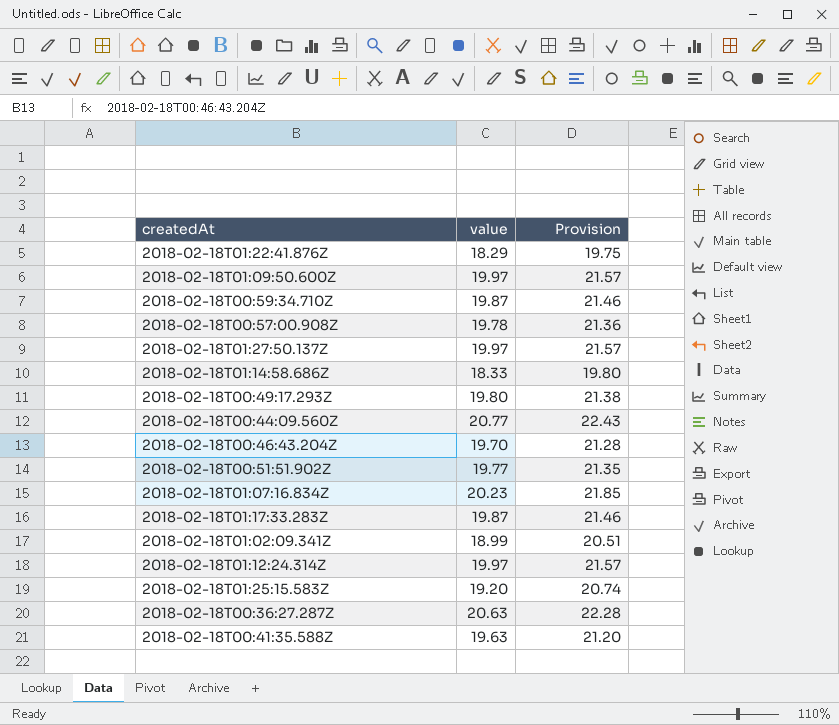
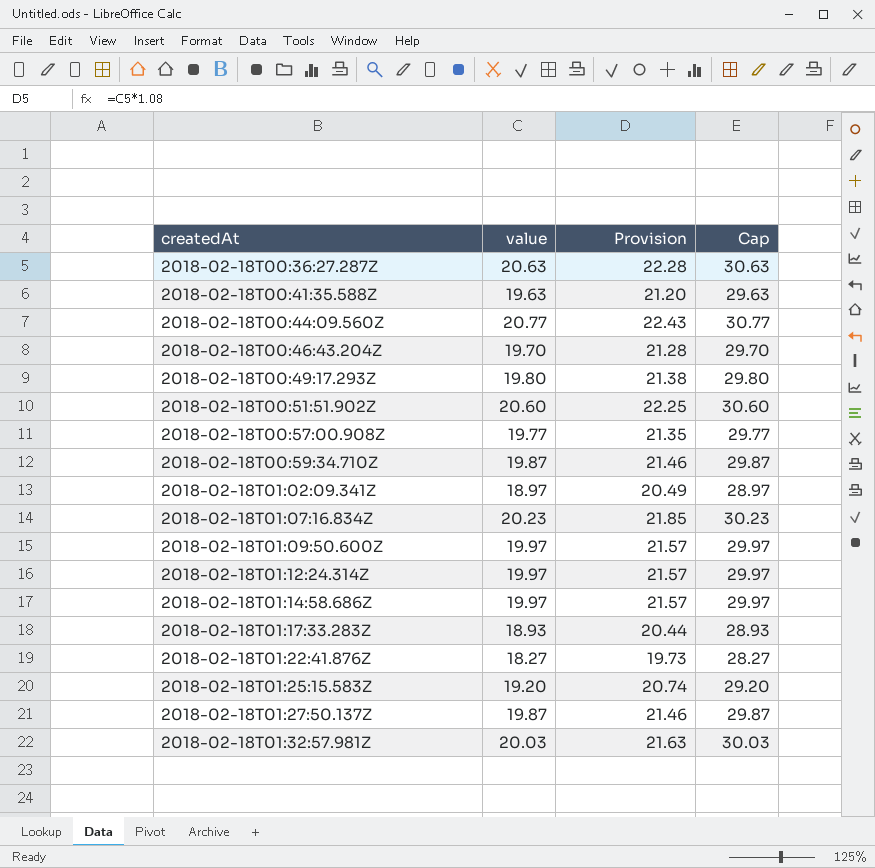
row order: none -> createdAt ascending
column Cap | formula: none -> [value] + 10
2018-02-18T00:51:51.902Z | value: 19.77 -> 20.60
2018-02-18T00:51:51.902Z | Provision: 21.35 -> 22.25
2018-02-18T00:57:00.908Z | value: 19.78 -> 19.77
2018-02-18T00:57:00.908Z | Provision: 21.36 -> 21.35
2018-02-18T01:02:09.341Z | value: 18.99 -> 18.97
2018-02-18T01:02:09.341Z | Provision: 20.51 -> 20.49
2018-02-18T01:14:58.686Z | value: 18.33 -> 19.97
2018-02-18T01:14:58.686Z | Provision: 19.80 -> 21.57
2018-02-18T01:17:33.283Z | value: 19.87 -> 18.93
2018-02-18T01:17:33.283Z | Provision: 21.46 -> 20.44
2018-02-18T01:22:41.876Z | value: 18.29 -> 18.27
2018-02-18T01:22:41.876Z | Provision: 19.75 -> 19.73
2018-02-18T01:27:50.137Z | value: 19.97 -> 19.87
2018-02-18T01:27:50.137Z | Provision: 21.57 -> 21.46
row 2018-02-18T01:32:57.981Z: none -> 20.03 | 21.63 | 30.03

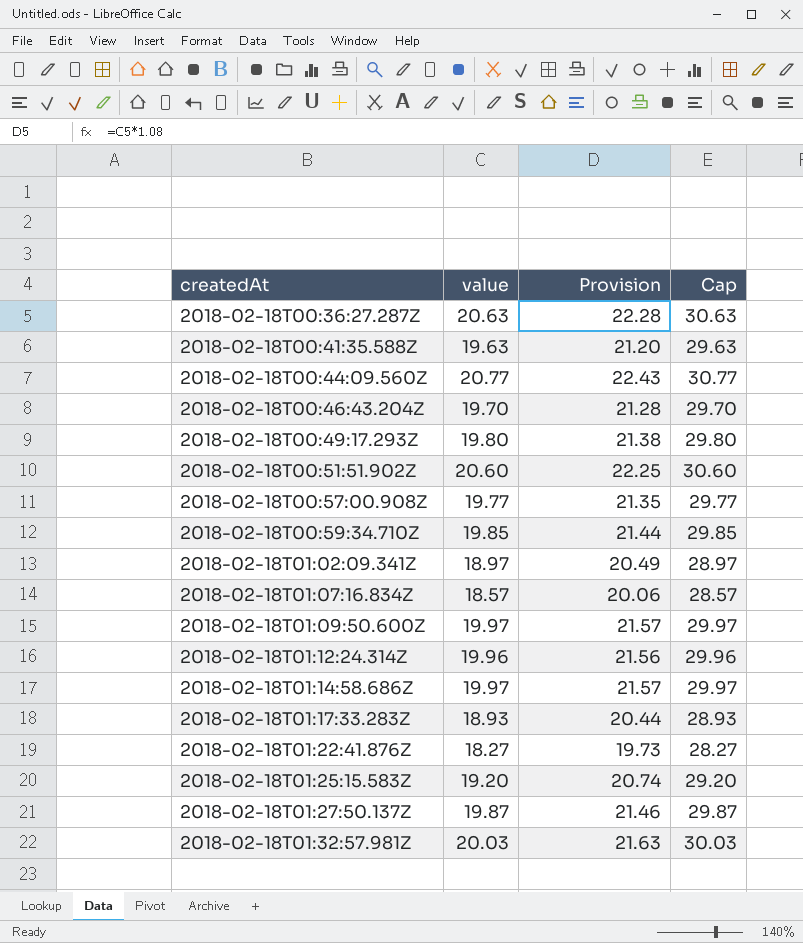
2018-02-18T00:59:34.710Z | value: 19.87 -> 19.85
2018-02-18T00:59:34.710Z | Provision: 21.46 -> 21.44
2018-02-18T00:59:34.710Z | Cap: 29.87 -> 29.85
2018-02-18T01:07:16.834Z | value: 20.23 -> 18.57
2018-02-18T01:07:16.834Z | Provision: 21.85 -> 20.06
2018-02-18T01:07:16.834Z | Cap: 30.23 -> 28.57
2018-02-18T01:12:24.314Z | value: 19.97 -> 19.96
2018-02-18T01:12:24.314Z | Provision: 21.57 -> 21.56
2018-02-18T01:12:24.314Z | Cap: 29.97 -> 29.96

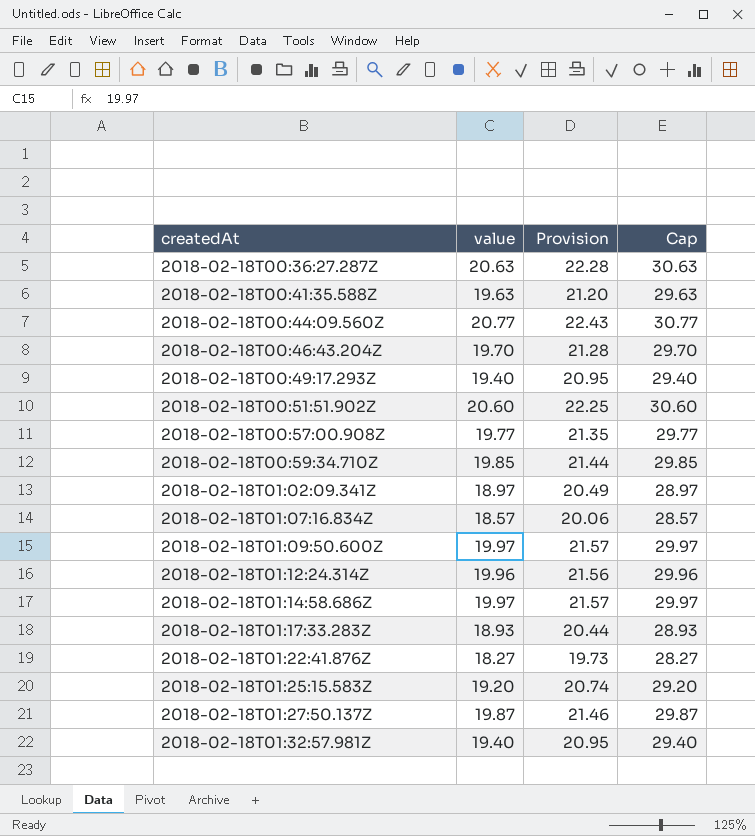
2018-02-18T00:49:17.293Z | value: 19.80 -> 19.40
2018-02-18T00:49:17.293Z | Provision: 21.38 -> 20.95
2018-02-18T00:49:17.293Z | Cap: 29.80 -> 29.40
2018-02-18T01:32:57.981Z | value: 20.03 -> 19.40
2018-02-18T01:32:57.981Z | Provision: 21.63 -> 20.95
2018-02-18T01:32:57.981Z | Cap: 30.03 -> 29.40

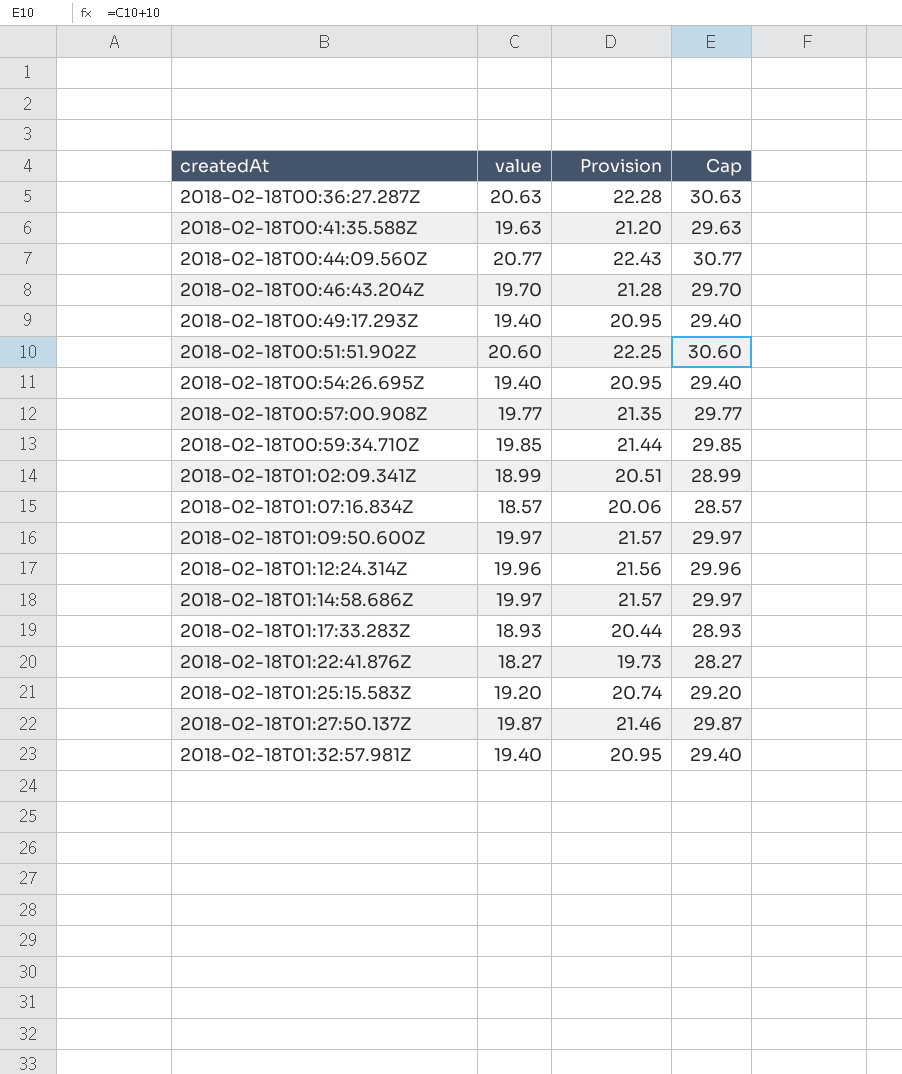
row 2018-02-18T00:54:26.695Z: none -> 19.40 | 20.95 | 29.40
2018-02-18T01:02:09.341Z | value: 18.97 -> 18.99
2018-02-18T01:02:09.341Z | Provision: 20.49 -> 20.51
2018-02-18T01:02:09.341Z | Cap: 28.97 -> 28.99

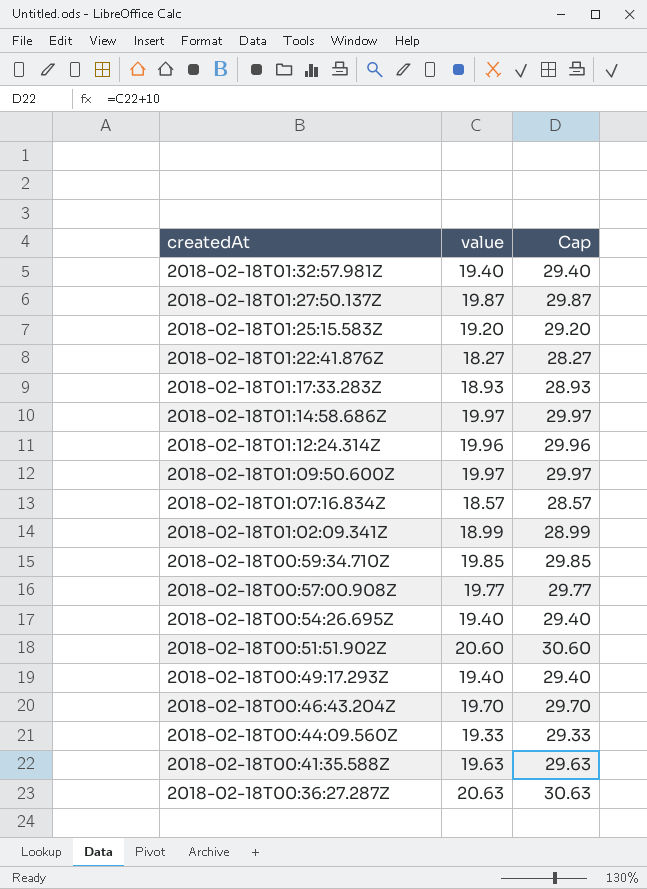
row order: createdAt ascending -> createdAt descending
column Provision | formula: [value] * 1.08 -> none
2018-02-18T00:44:09.560Z | value: 20.77 -> 19.33
2018-02-18T00:44:09.560Z | Cap: 30.77 -> 29.33

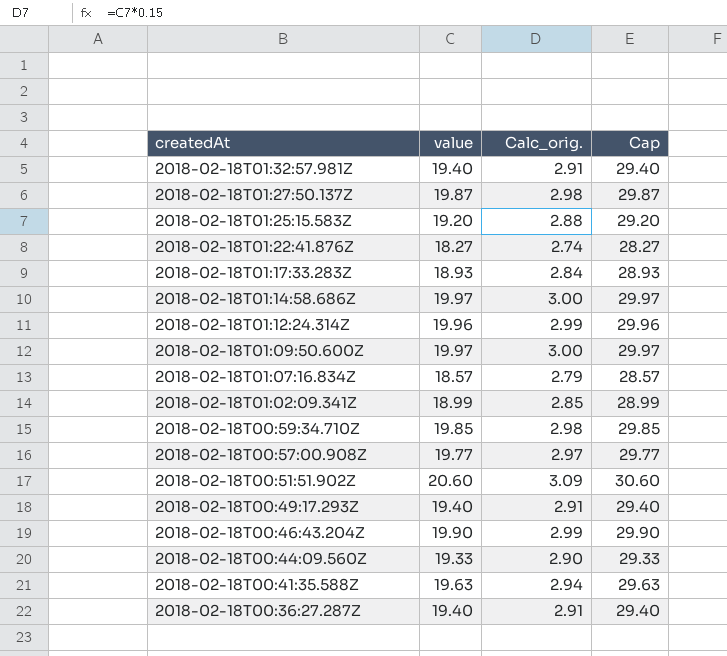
column Calc_orig. | formula: none -> [value] * 0.15
row 2018-02-18T00:54:26.695Z: 19.40 | 29.40 -> none
2018-02-18T00:46:43.204Z | value: 19.70 -> 19.90
2018-02-18T00:46:43.204Z | Cap: 29.70 -> 29.90
2018-02-18T00:36:27.287Z | value: 20.63 -> 19.40
2018-02-18T00:36:27.287Z | Cap: 30.63 -> 29.40

